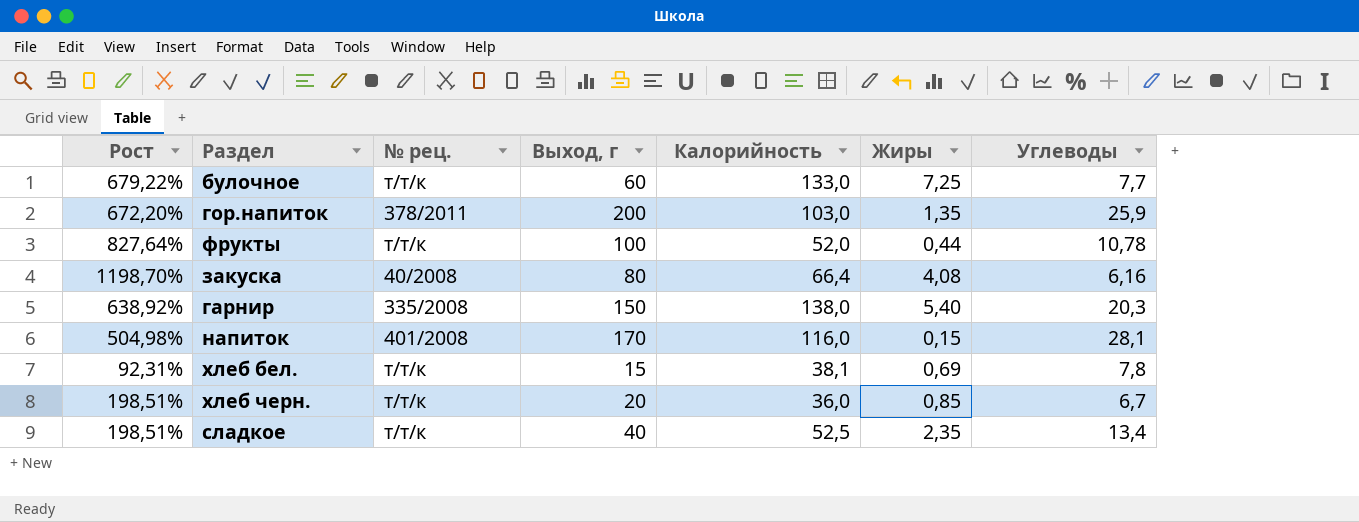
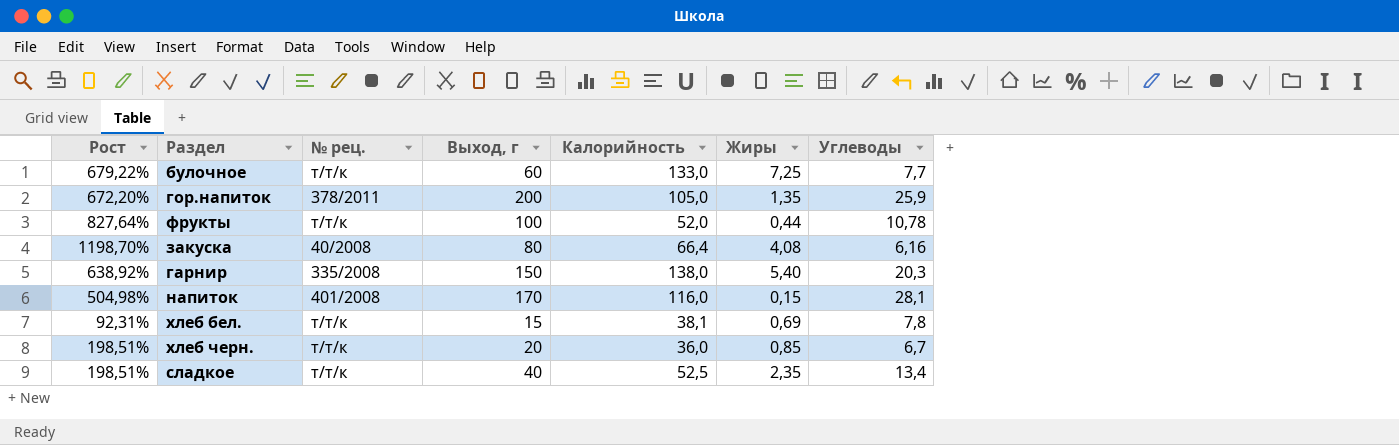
гор.напиток | Калорийность: 103,0 -> 105,0

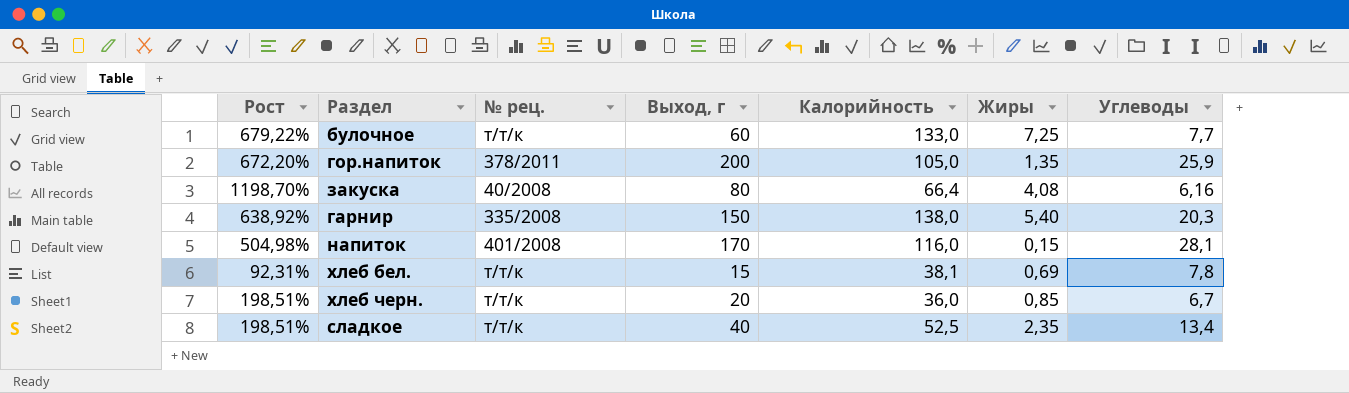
row фрукты: 827,64% | т/т/к | 100 | 52,0 | 0,44 | 10,78 -> none

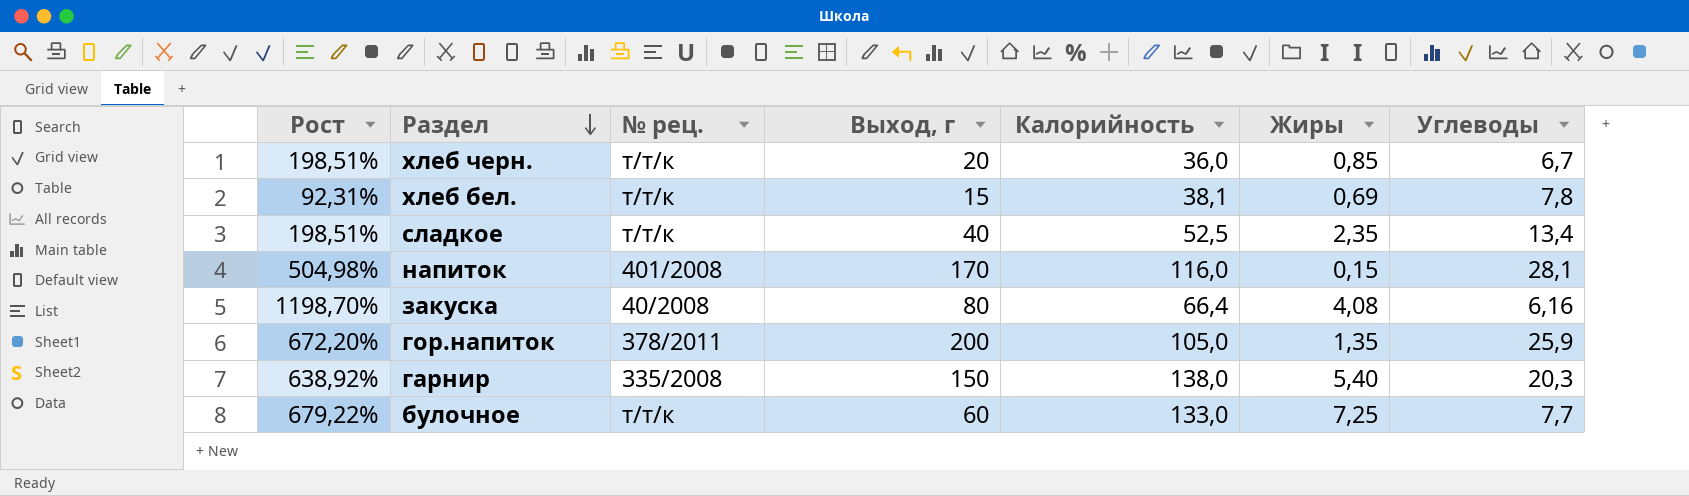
row order: none -> Раздел descending

